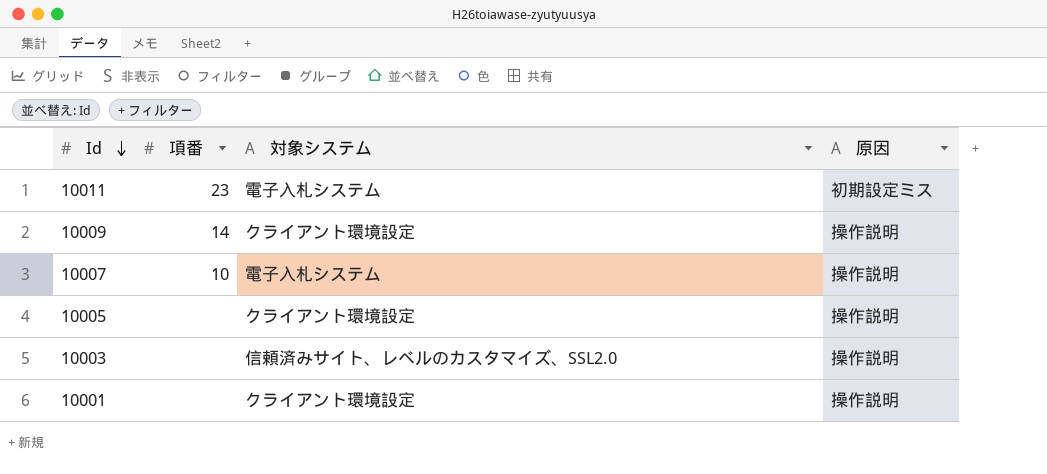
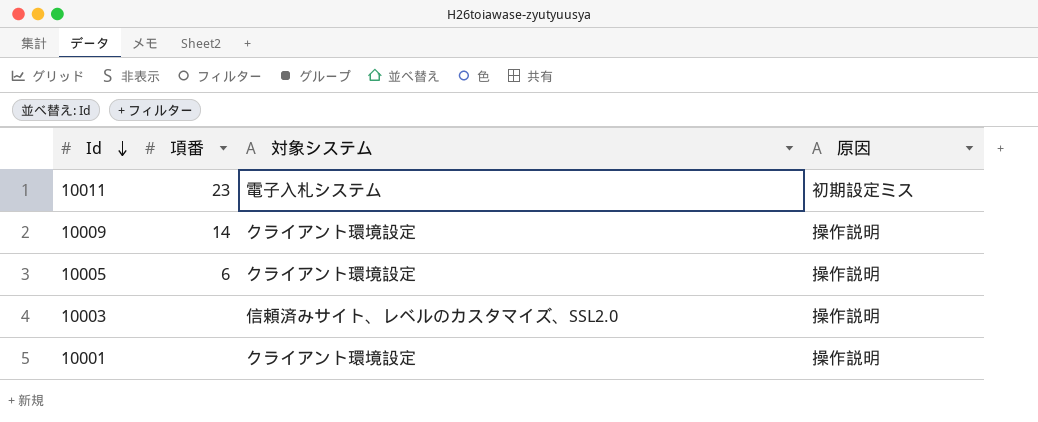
row 10007: 10 | 電子入札システム | 操作説明 -> none
10005 | 項番: none -> 6

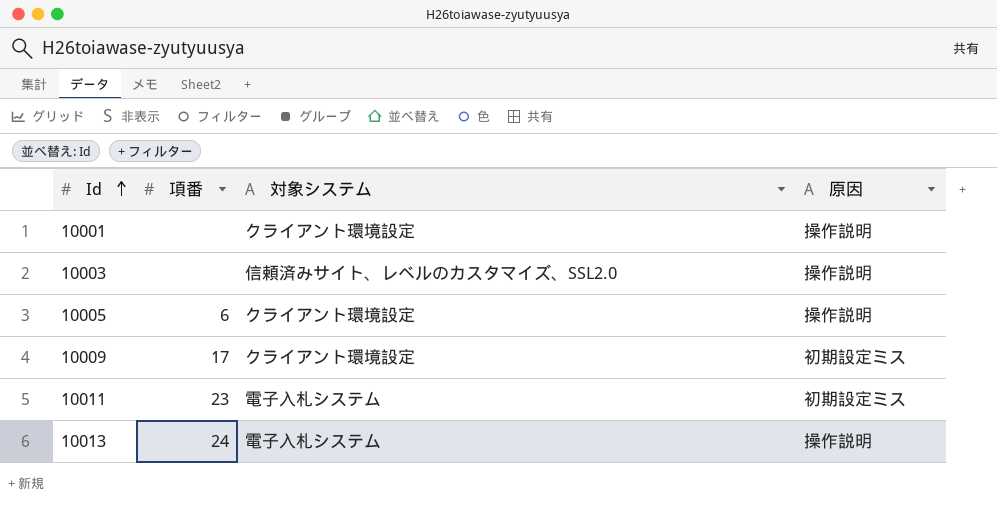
row order: Id descending -> Id ascending
10009 | 項番: 14 -> 17
10009 | 原因: 操作説明 -> 初期設定ミス
row 10013: none -> 24 | 電子入札システム | 操作説明

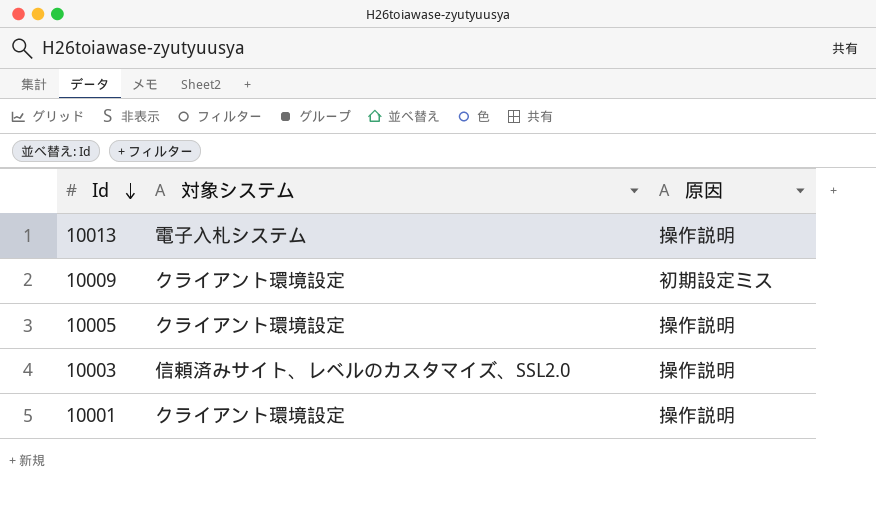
row order: Id ascending -> Id descending
column 項番 | position: 2 -> none
row 10011: 23 | 電子入札システム | 初期設定ミス -> none

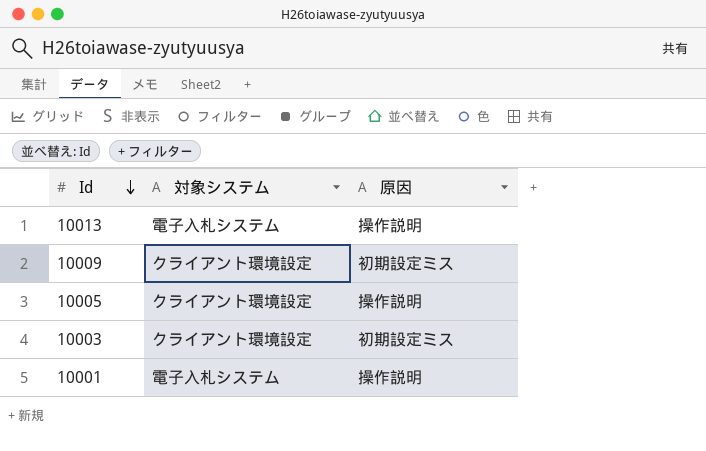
10003 | 対象システム: 信頼済みサイト、レベルのカスタマイズ、SSL2.0 -> クライアント環境設定
10003 | 原因: 操作説明 -> 初期設定ミス
10001 | 対象システム: クライアント環境設定 -> 電子入札システム

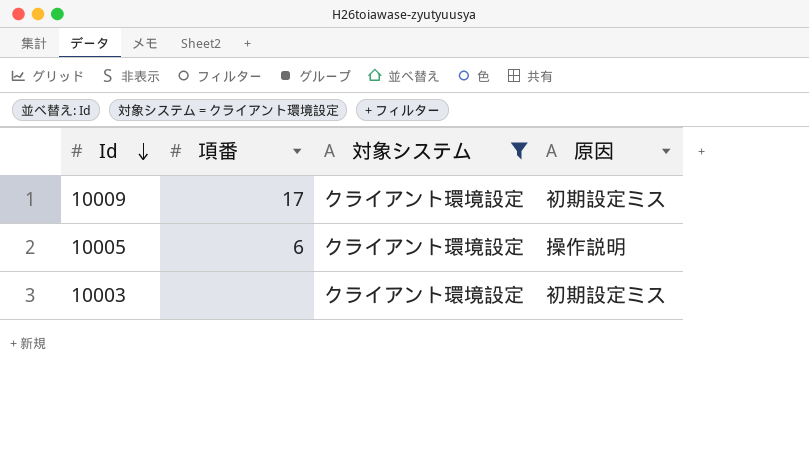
filter: none -> 対象システム = クライアント環境設定
column 項番 | position: none -> 2

